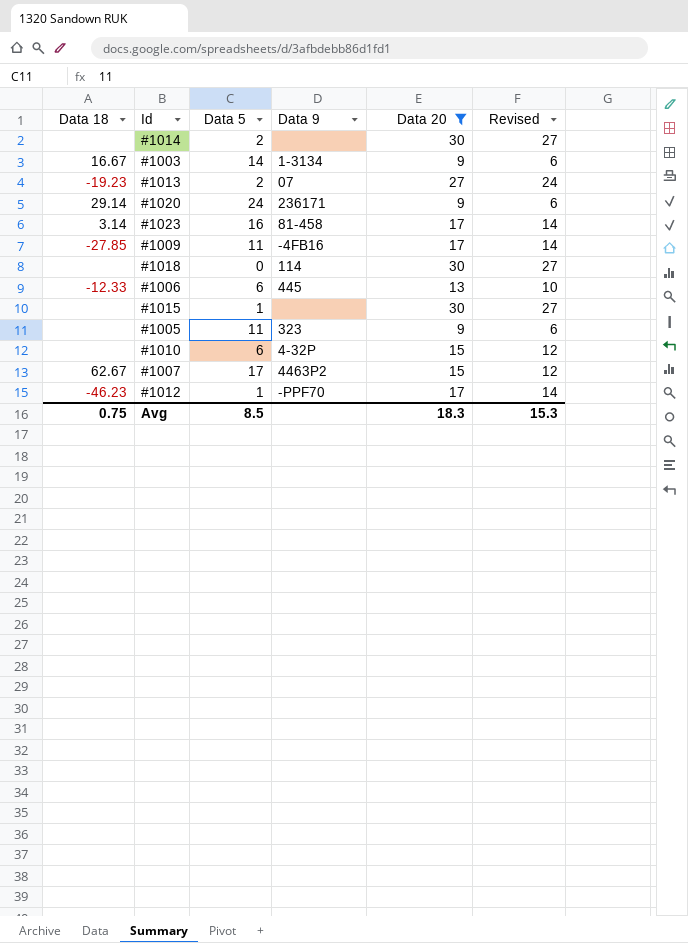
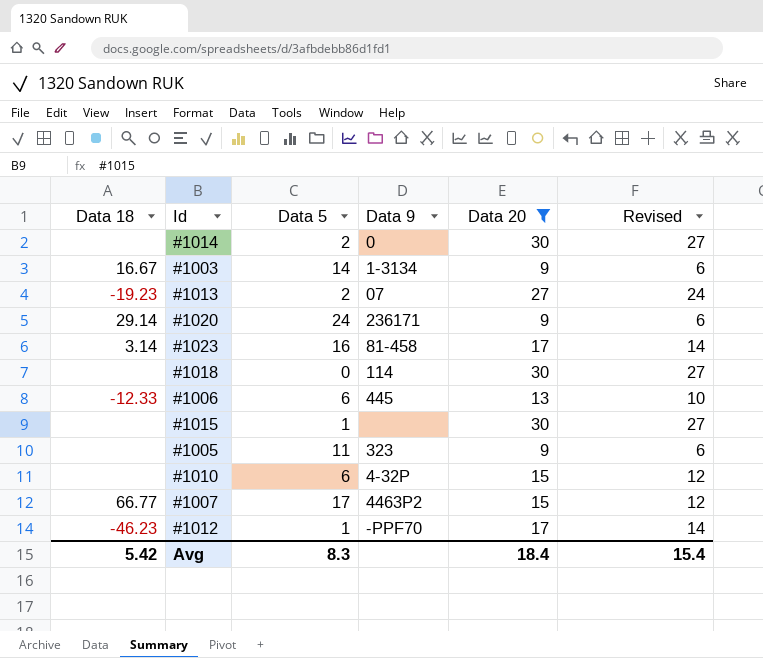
row #1009: -27.85 | 11 | -4FB16 | 17 | 14 -> none
#1014 | Data 9: none -> 0
#1007 | Data 18: 62.67 -> 66.77
Avg | Data 18: 0.75 -> 5.42
Avg | Data 5: 8.5 -> 8.3
Avg | Data 20: 18.3 -> 18.4
Avg | Revised: 15.3 -> 15.4

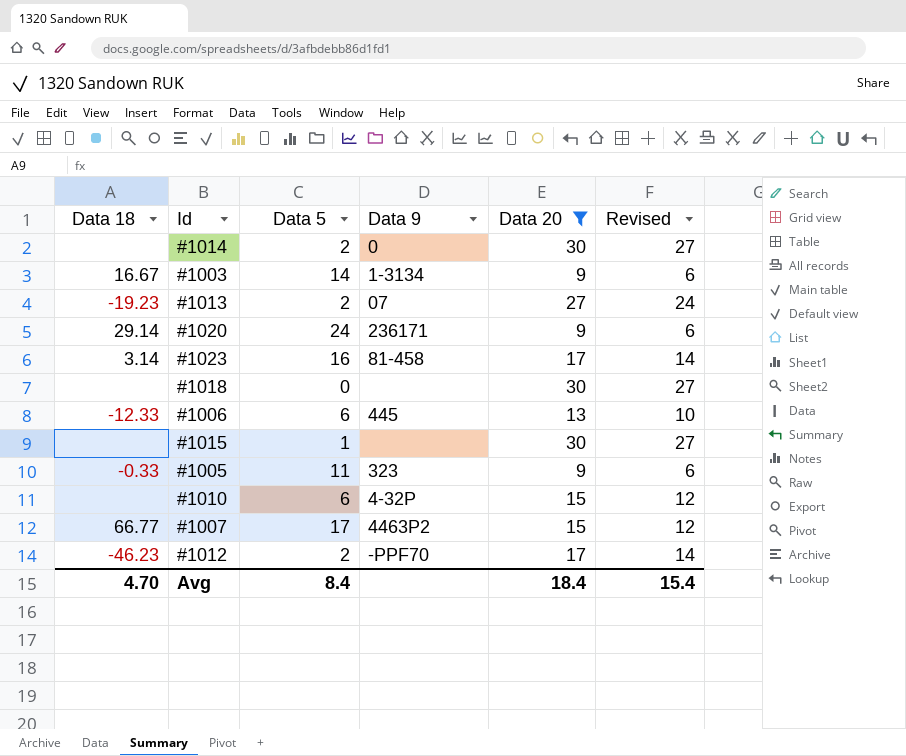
#1018 | Data 9: 114 -> none
#1005 | Data 18: none -> -0.33
#1012 | Data 5: 1 -> 2
Avg | Data 18: 5.42 -> 4.70
Avg | Data 5: 8.3 -> 8.4

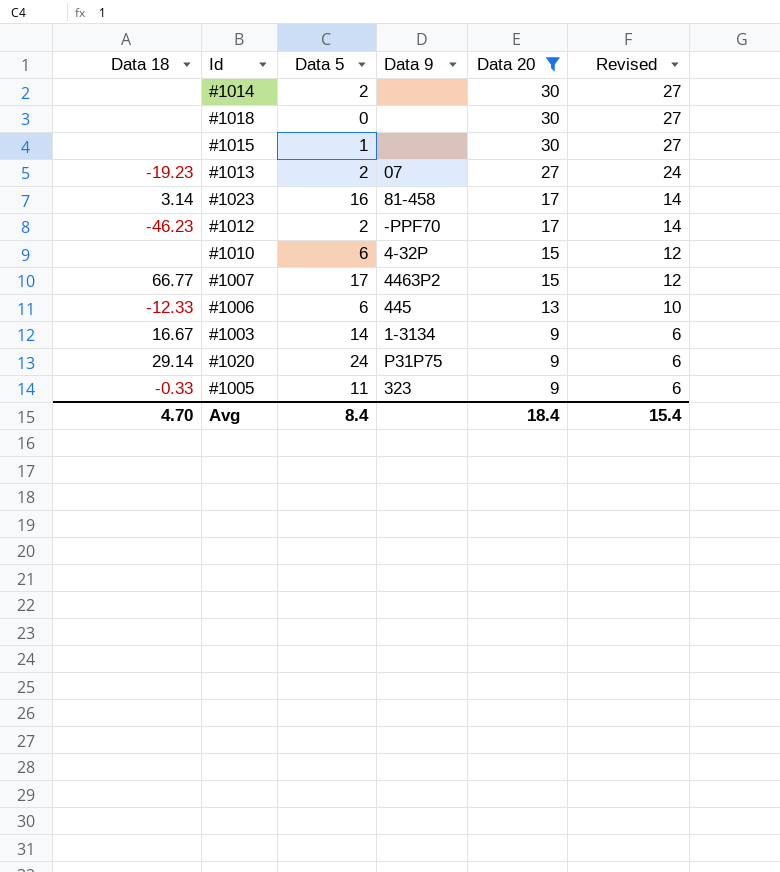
row order: none -> Data 20 descending
#1014 | Data 9: 0 -> none
#1020 | Data 9: 236171 -> P31P75

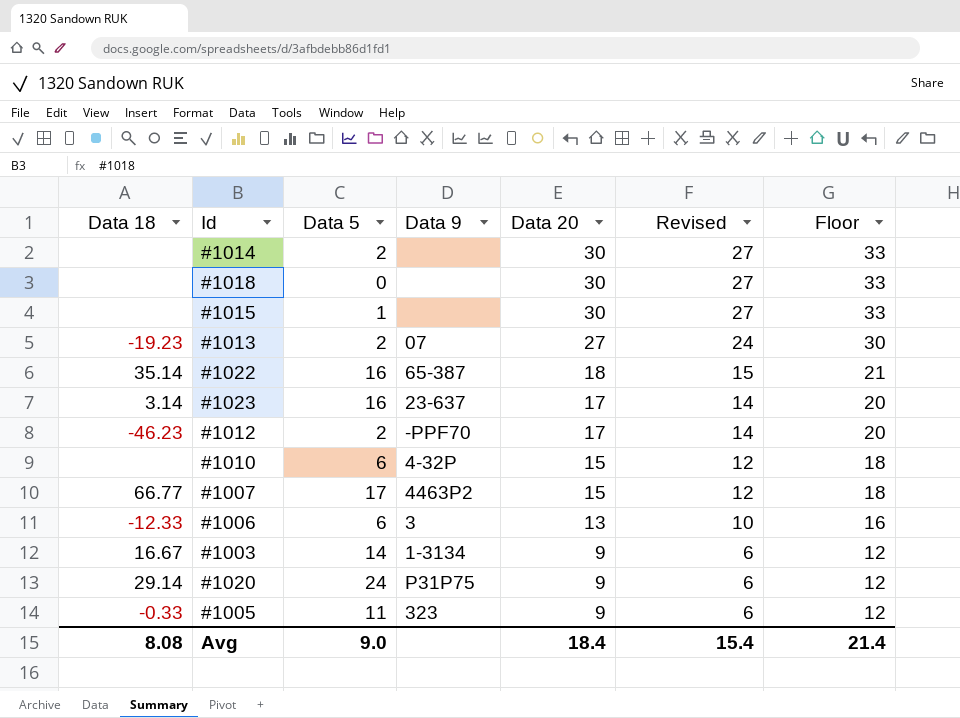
filter: Data 20 != 18 -> none
column Floor | formula: none -> [Data 20] + 3
#1023 | Data 9: 81-458 -> 23-637
#1006 | Data 9: 445 -> 3
Avg | Data 18: 4.70 -> 8.08
Avg | Data 5: 8.4 -> 9.0

